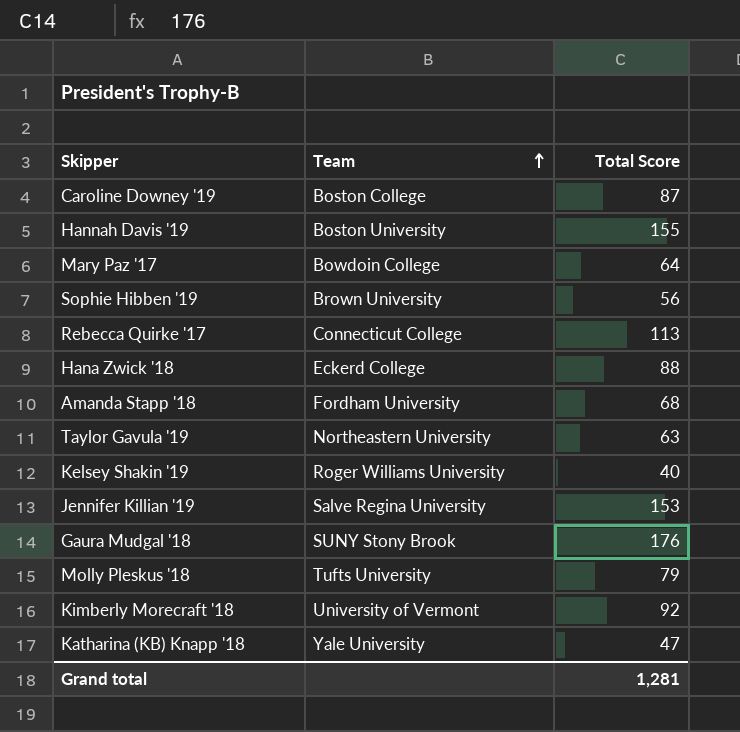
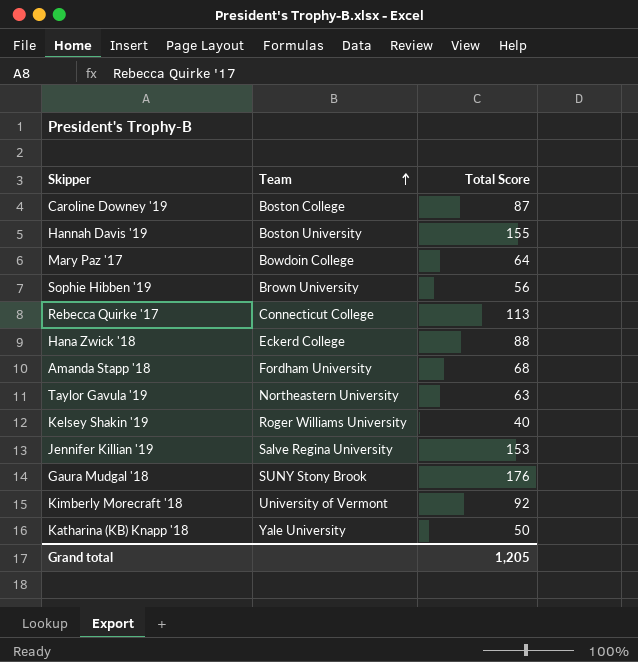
row Molly Pleskus '18: Tufts University | 79 -> none
Katharina (KB) Knapp '18 | Total Score: 47 -> 50
Grand total | Total Score: 1,281 -> 1,205

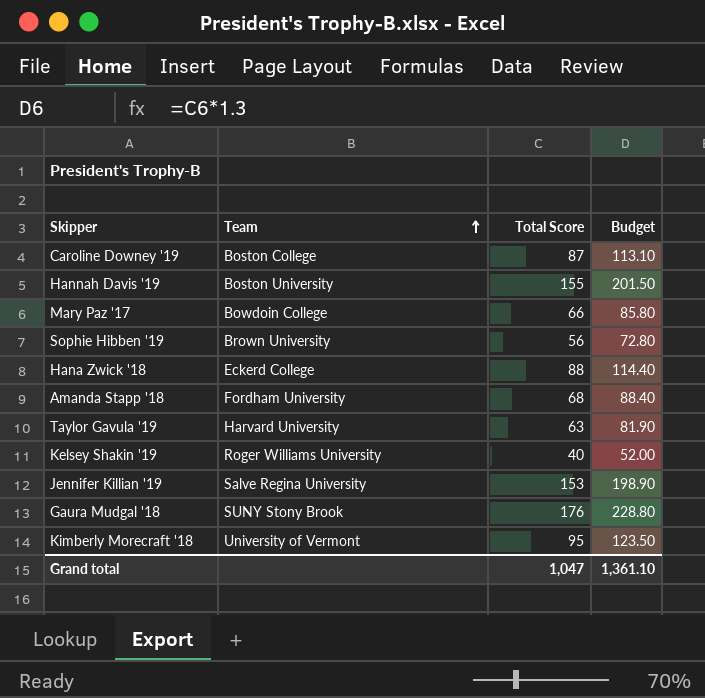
column Budget | formula: none -> [Total Score] * 1.3
row Rebecca Quirke '17: Connecticut College | 113 -> none
row Katharina (KB) Knapp '18: Yale University | 50 -> none
Mary Paz '17 | Total Score: 64 -> 66
Taylor Gavula '19 | Team: Northeastern University -> Harvard University
Kimberly Morecraft '18 | Total Score: 92 -> 95
Grand total | Total Score: 1,205 -> 1,047

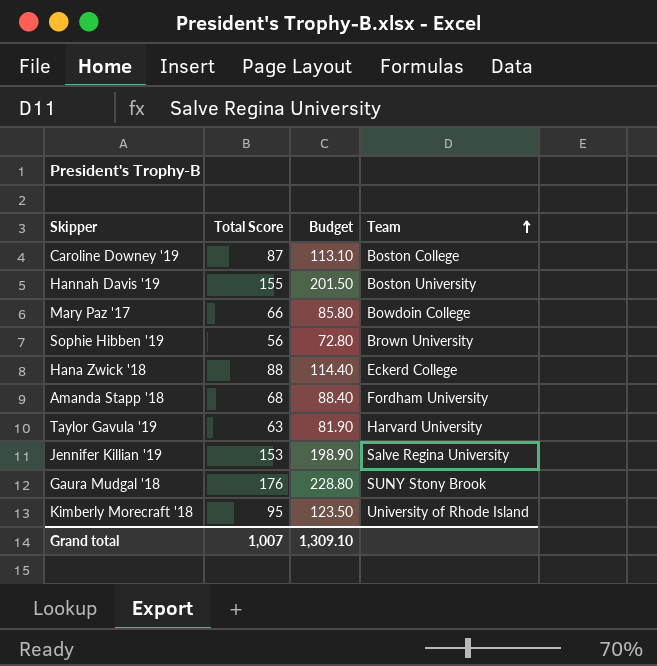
column Team | position: 2 -> 4
row Kelsey Shakin '19: Roger Williams University | 40 | 52.00 -> none
Kimberly Morecraft '18 | Team: University of Vermont -> University of Rhode Island
Grand total | Total Score: 1,047 -> 1,007
Grand total | Budget: 1,361.10 -> 1,309.10

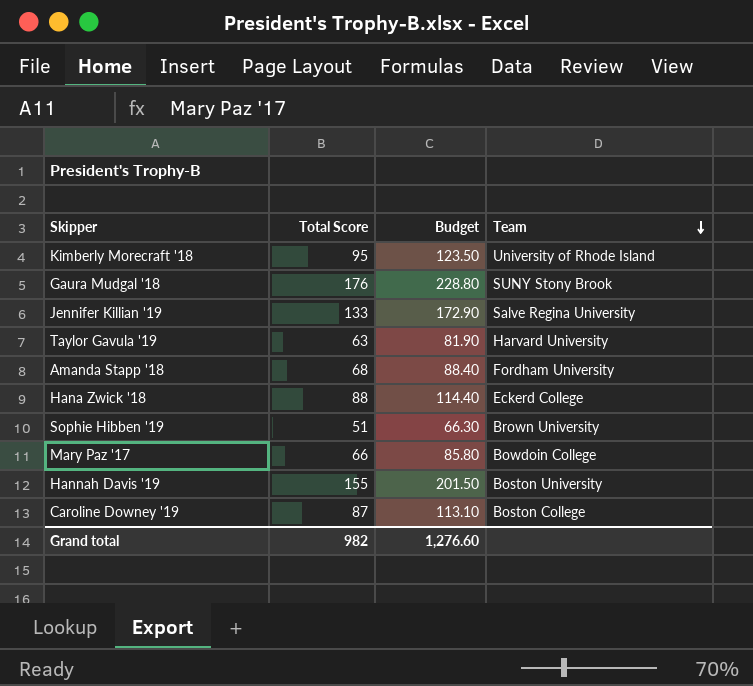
row order: Team ascending -> Team descending
Jennifer Killian '19 | Total Score: 153 -> 133
Jennifer Killian '19 | Budget: 198.90 -> 172.90
Sophie Hibben '19 | Total Score: 56 -> 51
Sophie Hibben '19 | Budget: 72.80 -> 66.30
Grand total | Total Score: 1,007 -> 982
Grand total | Budget: 1,309.10 -> 1,276.60

